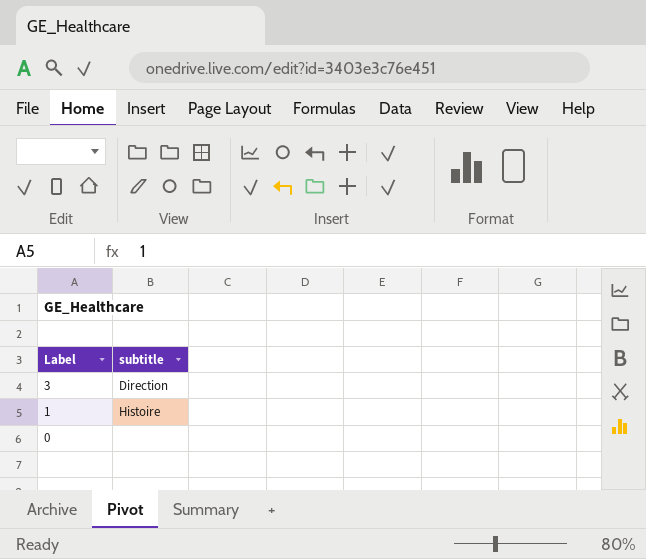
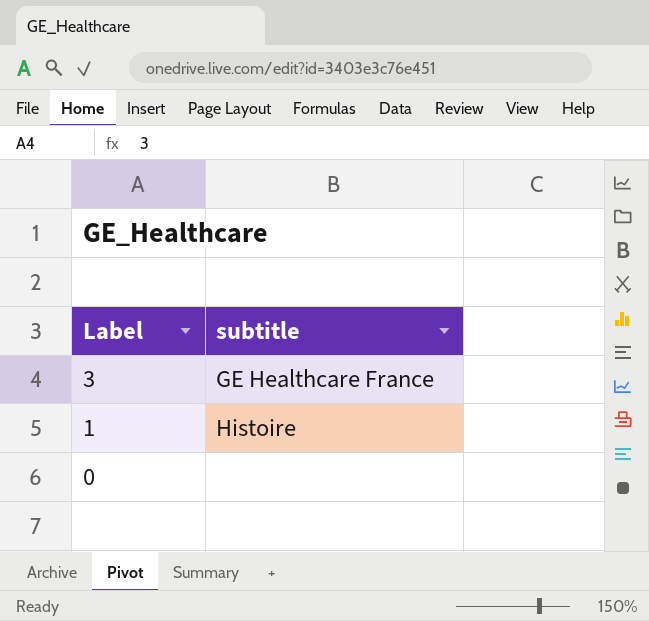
3 | subtitle: Direction -> GE Healthcare France

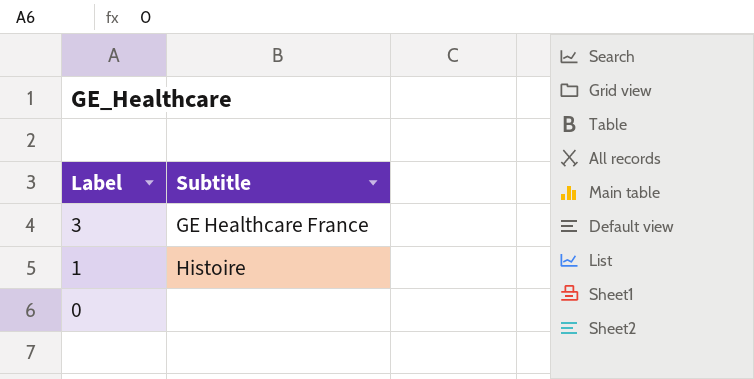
column name: subtitle -> Subtitle

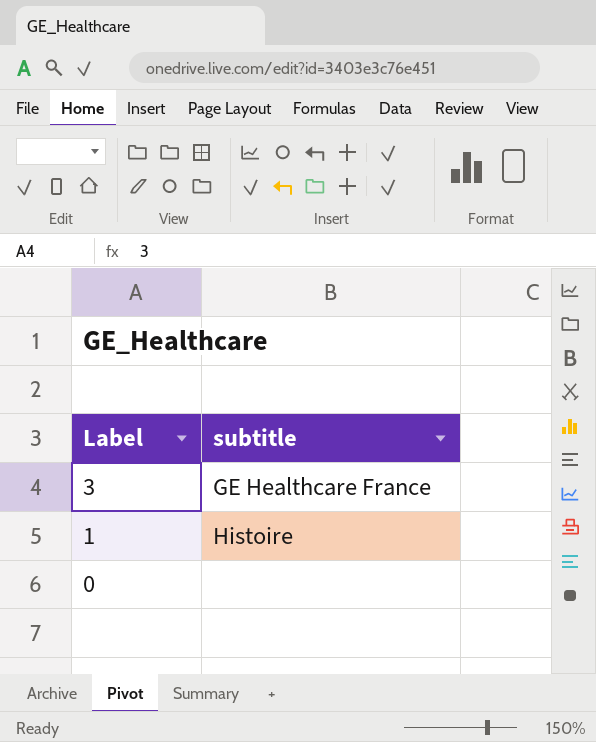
column name: Subtitle -> subtitle

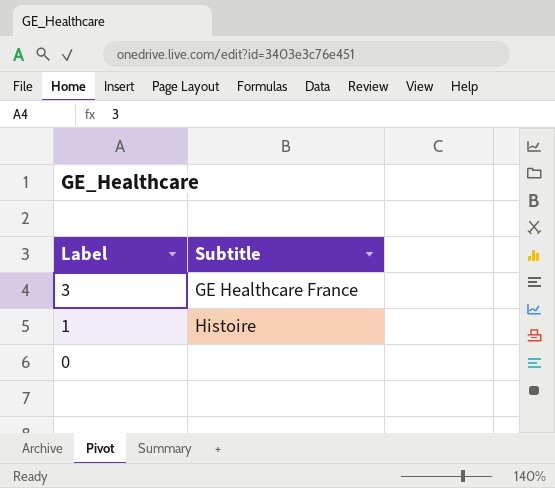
column name: subtitle -> Subtitle

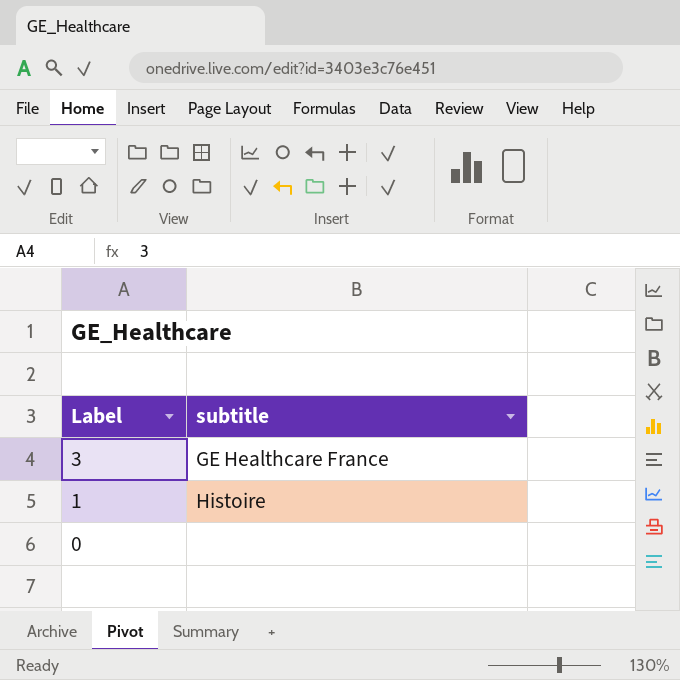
column name: Subtitle -> subtitle

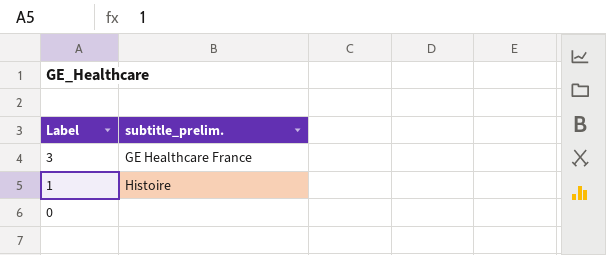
column name: subtitle -> subtitle_prelim.

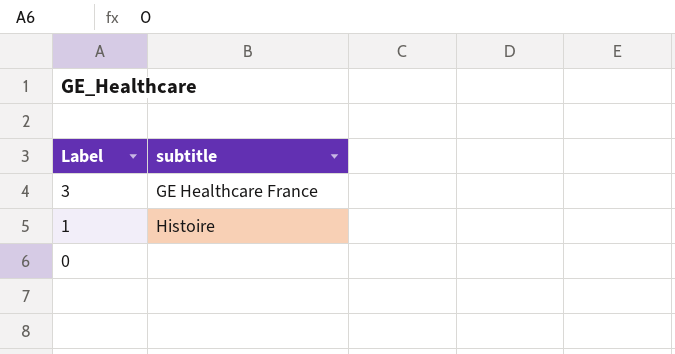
column name: subtitle_prelim. -> subtitle

